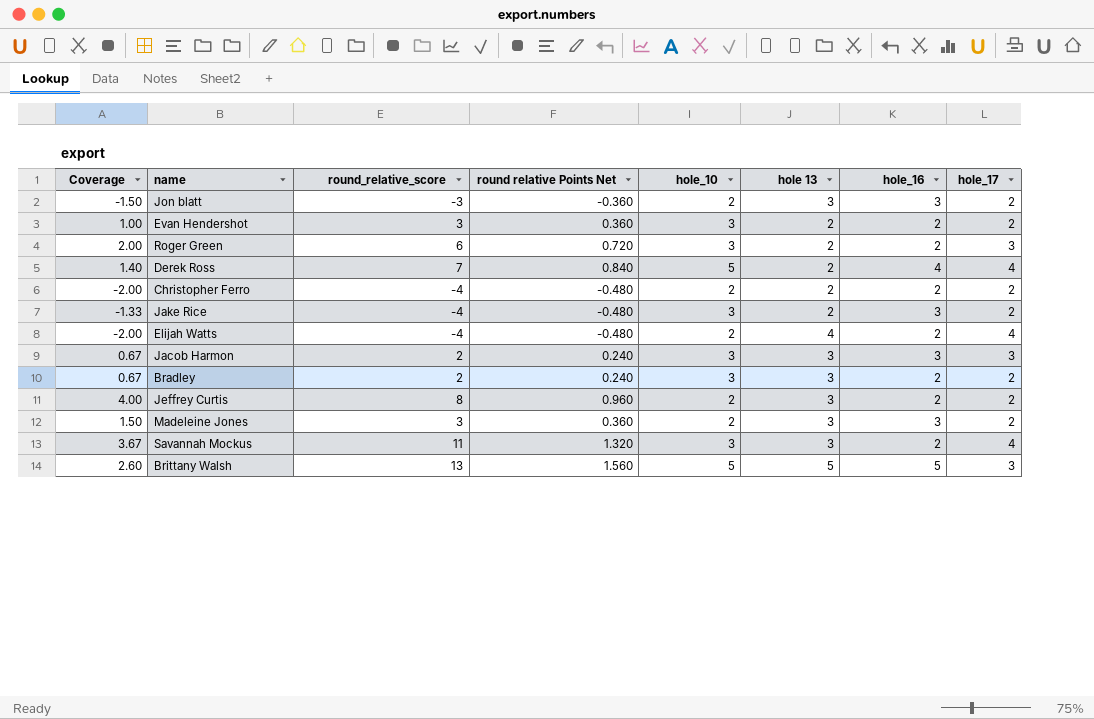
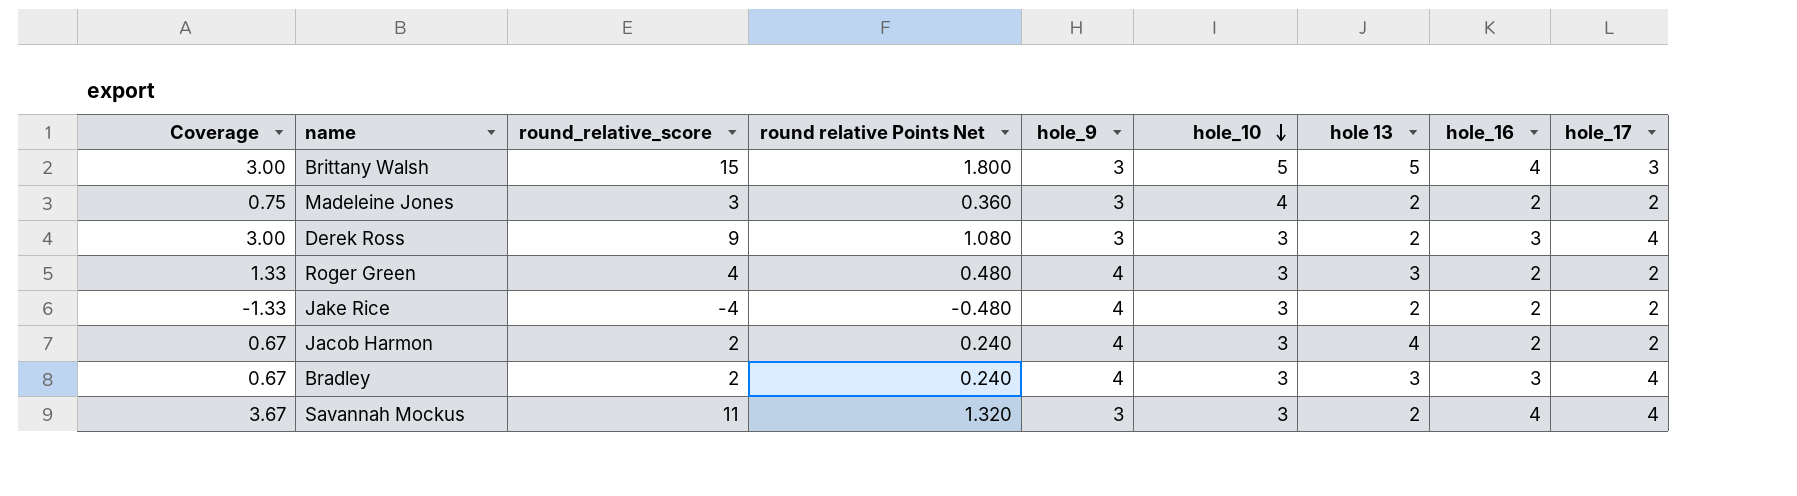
row order: none -> hole_10 descending
column hole_9 | position: none -> 5
row Jon blatt: -1.50 | -3 | -0.360 | 2 | 3 | 3 | 2 -> none
row Evan Hendershot: 1.00 | 3 | 0.360 | 3 | 2 | 2 | 2 -> none
row Christopher Ferro: -2.00 | -4 | -0.480 | 2 | 2 | 2 | 2 -> none
row Elijah Watts: -2.00 | -4 | -0.480 | 2 | 4 | 2 | 4 -> none
row Jeffrey Curtis: 4.00 | 8 | 0.960 | 2 | 3 | 2 | 2 -> none
Brittany Walsh | Coverage: 2.60 -> 3.00
Brittany Walsh | round_relative_score: 13 -> 15
Brittany Walsh | round relative Points Net: 1.560 -> 1.800
Brittany Walsh | hole_16: 5 -> 4
Madeleine Jones | Coverage: 1.50 -> 0.75
Madeleine Jones | hole_10: 2 -> 4
Madeleine Jones | hole 13: 3 -> 2
Madeleine Jones | hole_16: 3 -> 2
Derek Ross | Coverage: 1.40 -> 3.00
Derek Ross | round_relative_score: 7 -> 9
Derek Ross | round relative Points Net: 0.840 -> 1.080
Derek Ross | hole_10: 5 -> 3
Derek Ross | hole_16: 4 -> 3
Roger Green | Coverage: 2.00 -> 1.33
Roger Green | round_relative_score: 6 -> 4
Roger Green | round relative Points Net: 0.720 -> 0.480
Roger Green | hole 13: 2 -> 3
Roger Green | hole_17: 3 -> 2
Jake Rice | hole_16: 3 -> 2
Jacob Harmon | hole 13: 3 -> 4
Jacob Harmon | hole_16: 3 -> 2
Jacob Harmon | hole_17: 3 -> 2
Bradley | hole_16: 2 -> 3
Bradley | hole_17: 2 -> 4
Savannah Mockus | hole 13: 3 -> 2
Savannah Mockus | hole_16: 2 -> 4

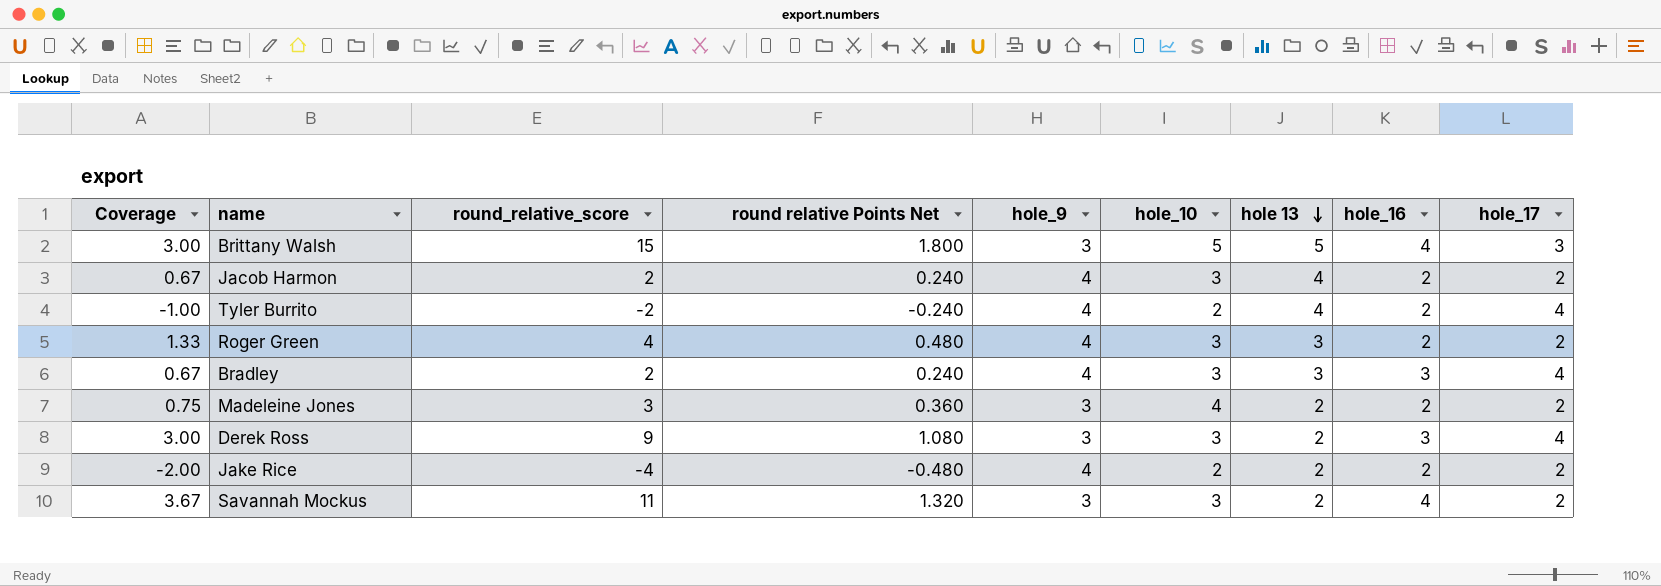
row order: hole_10 descending -> hole 13 descending
row Tyler Burrito: none -> -1.00 | -2 | -0.240 | 4 | 2 | 4 | 2 | 4
Jake Rice | Coverage: -1.33 -> -2.00
Jake Rice | hole_10: 3 -> 2
Savannah Mockus | hole_17: 4 -> 2

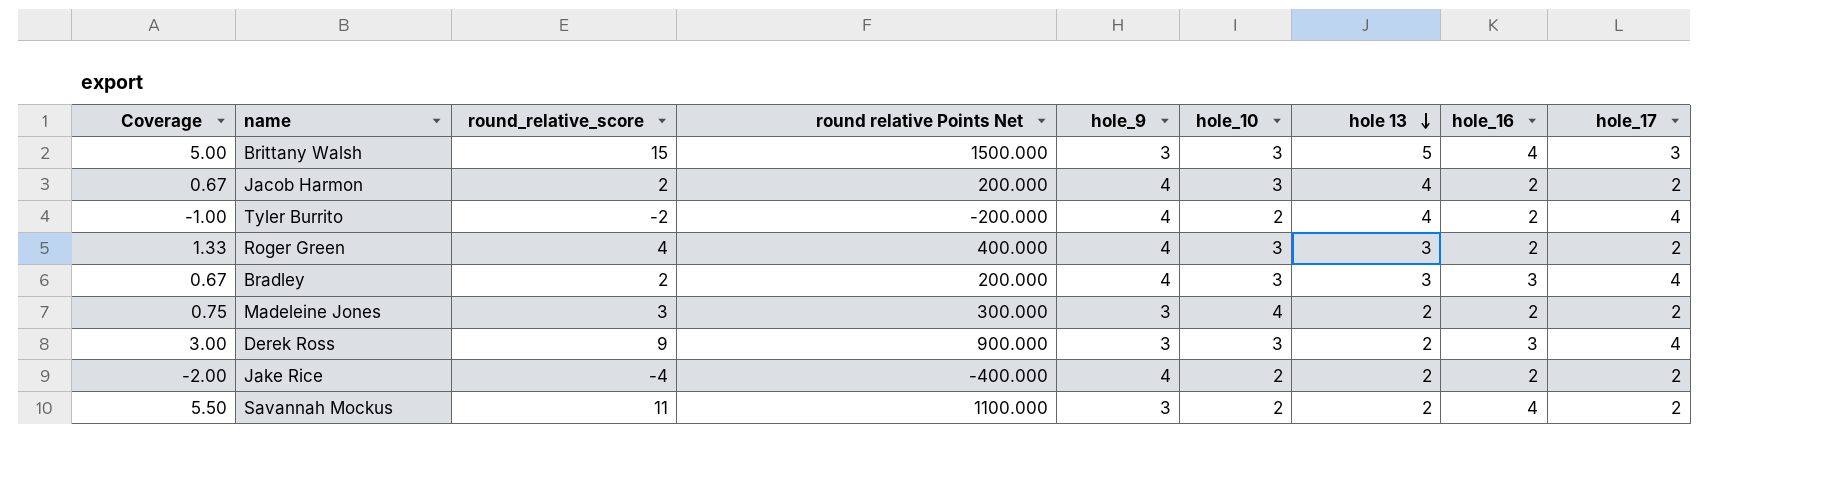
column round relative Points Net | formula: [round_relative_score] * 0.12 -> [round_relative_score] * 100
Brittany Walsh | Coverage: 3.00 -> 5.00
Brittany Walsh | hole_10: 5 -> 3
Savannah Mockus | Coverage: 3.67 -> 5.50
Savannah Mockus | hole_10: 3 -> 2

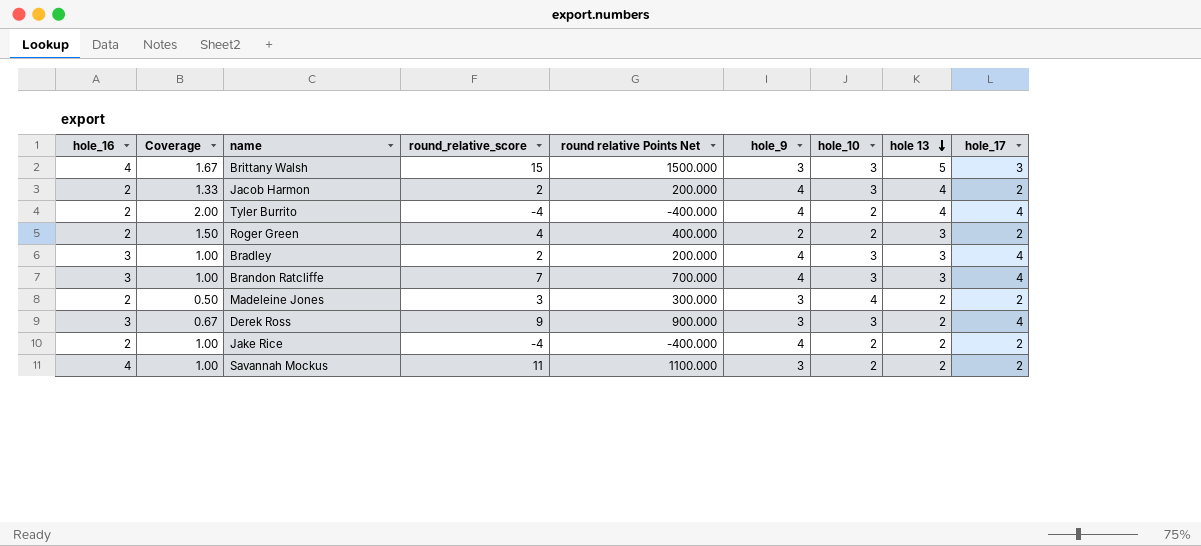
column hole_16 | position: 8 -> 1
column Coverage | formula: [round_relative_score] / [hole_10] -> [hole 13] / [hole_10]
Tyler Burrito | round_relative_score: -2 -> -4
Tyler Burrito | round relative Points Net: -200.000 -> -400.000
Roger Green | hole_9: 4 -> 2
Roger Green | hole_10: 3 -> 2
row Brandon Ratcliffe: none -> 3 | 1.00 | 7 | 700.000 | 4 | 3 | 3 | 4

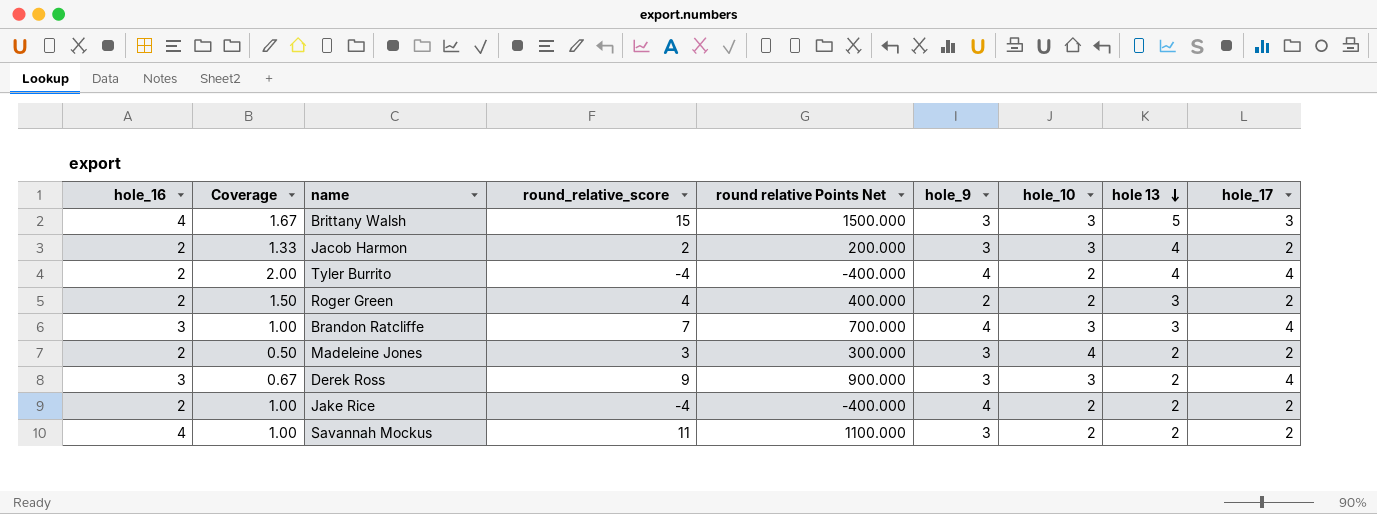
row Bradley: 3 | 1.00 | 2 | 200.000 | 4 | 3 | 3 | 4 -> none
Jacob Harmon | hole_9: 4 -> 3

